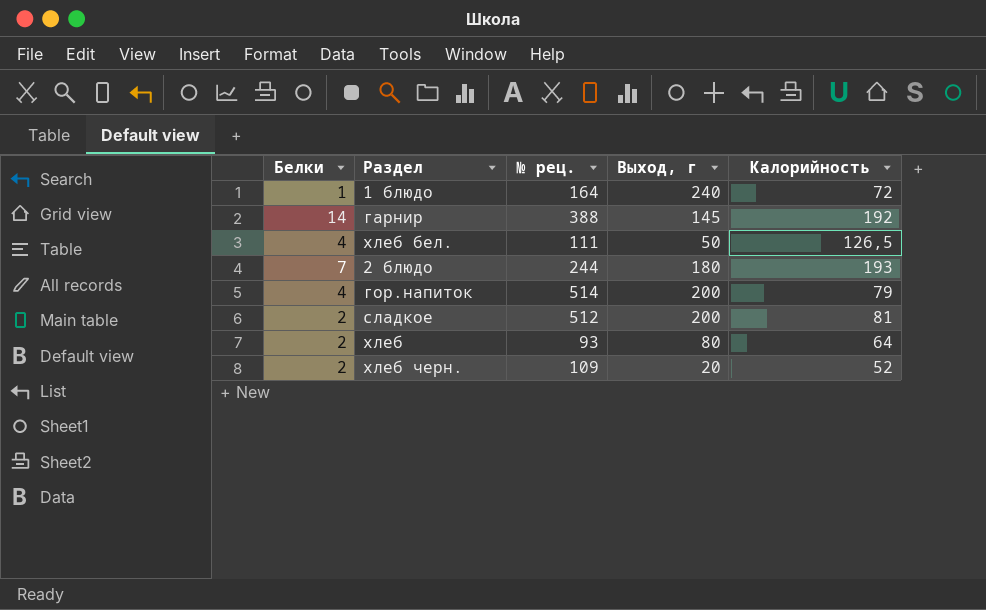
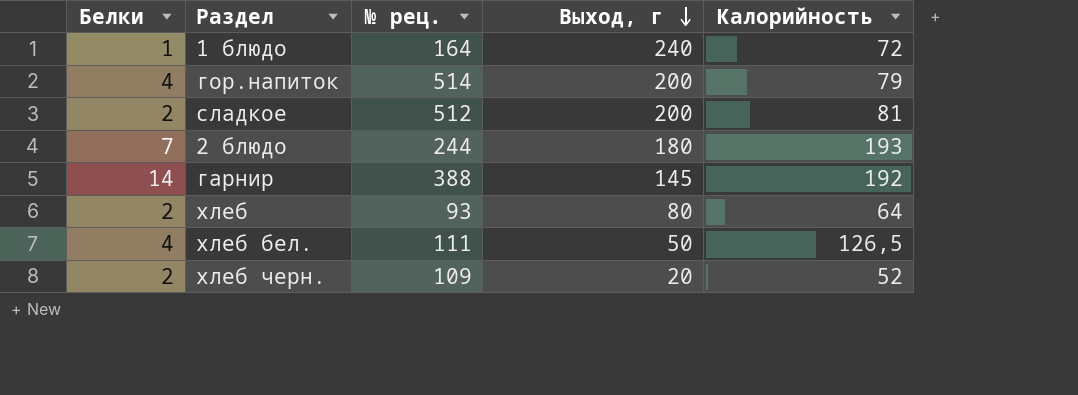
row order: none -> Выход, г descending

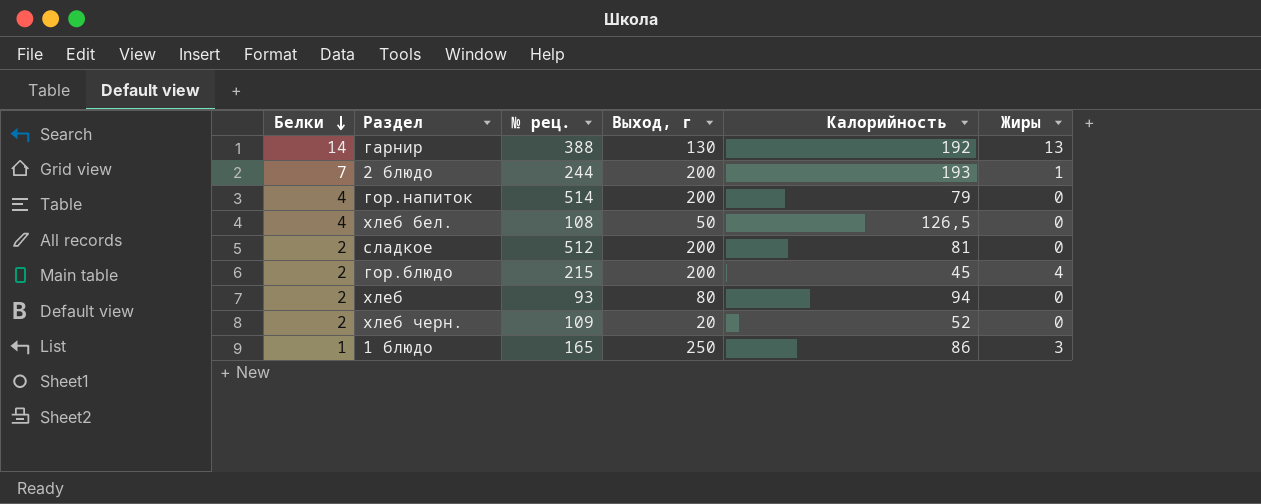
row order: Выход, г descending -> Белки descending
column Жиры | position: none -> 6
гарнир | Выход, г: 145 -> 130
2 блюдо | Выход, г: 180 -> 200
хлеб бел. | № рец.: 111 -> 108
row гор.блюдо: none -> 2 | 215 | 200 | 45 | 4
хлеб | Калорийность: 64 -> 94
1 блюдо | № рец.: 164 -> 165
1 блюдо | Выход, г: 240 -> 250
1 блюдо | Калорийность: 72 -> 86

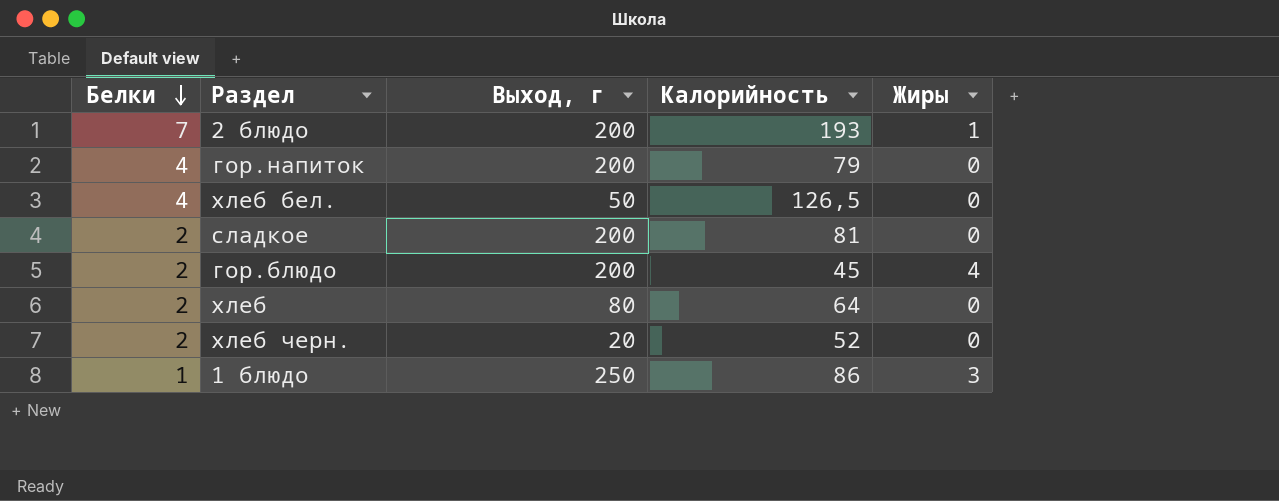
column № рец. | position: 3 -> none
row гарнир: 14 | 388 | 130 | 192 | 13 -> none
хлеб | Калорийность: 94 -> 64

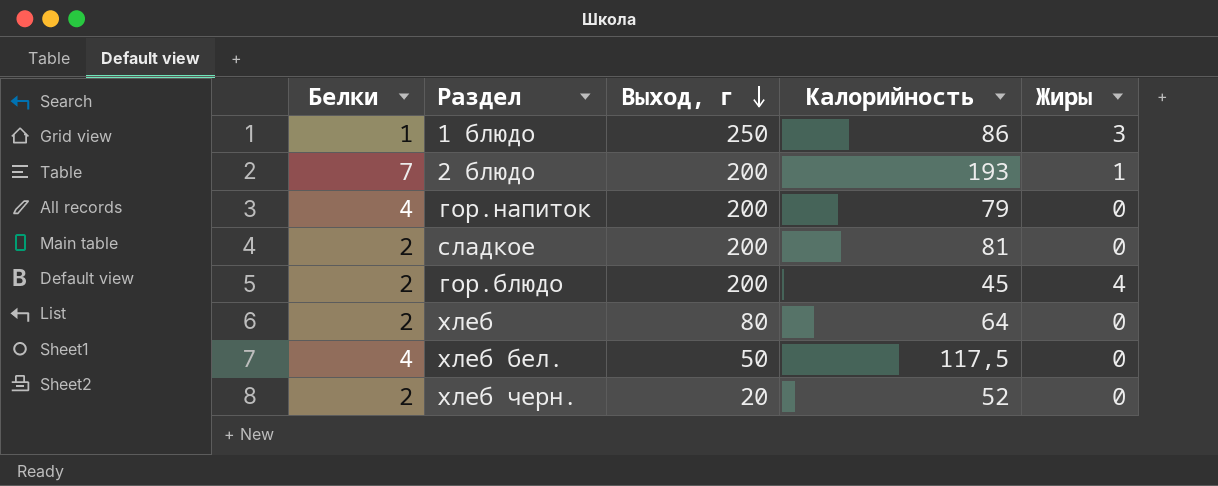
row order: Белки descending -> Выход, г descending
хлеб бел. | Калорийность: 126,5 -> 117,5

